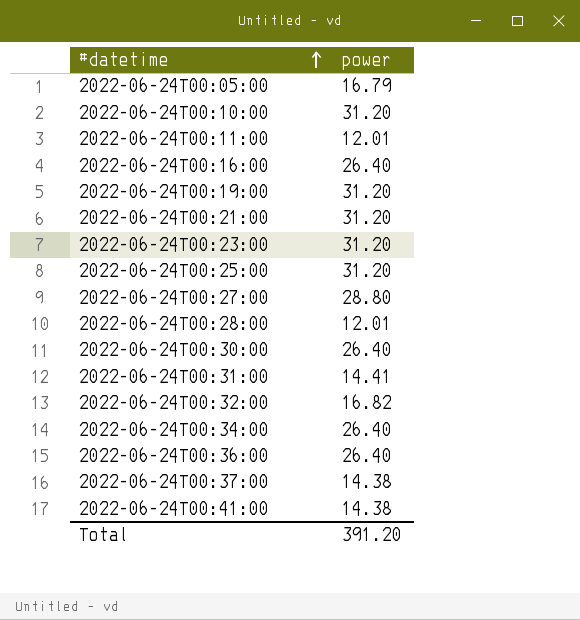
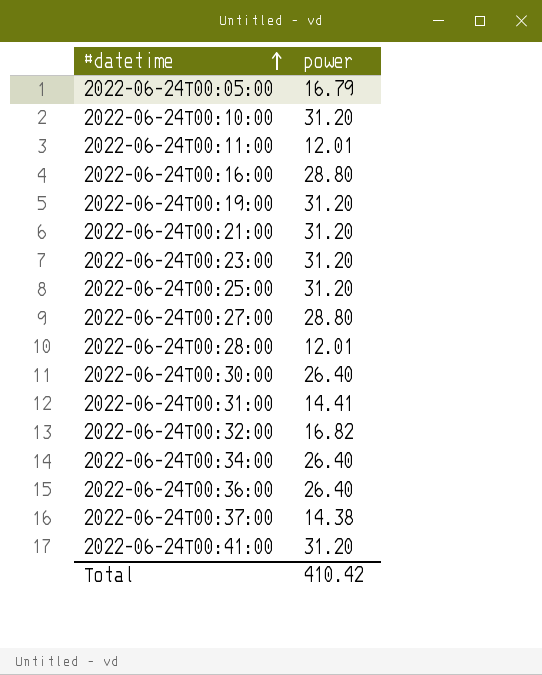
2022-06-24T00:16:00 | power: 26.40 -> 28.80
2022-06-24T00:41:00 | power: 14.38 -> 31.20
Total | power: 391.20 -> 410.42

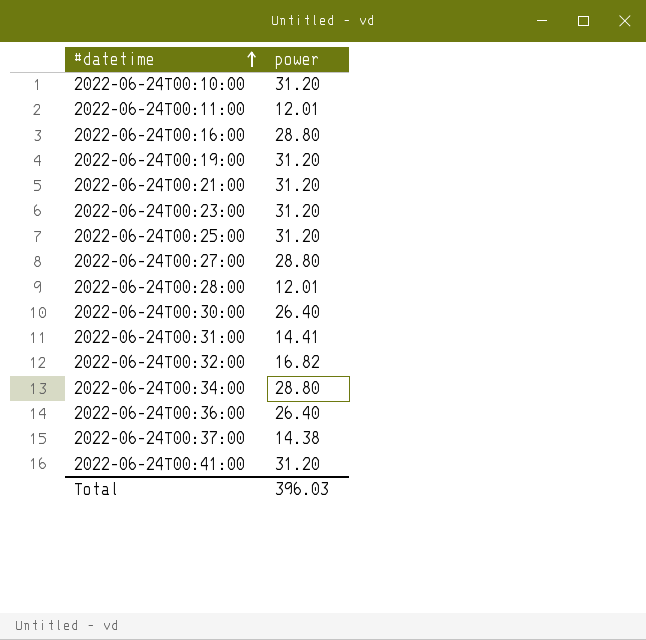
row 2022-06-24T00:05:00: 16.79 -> none
2022-06-24T00:34:00 | power: 26.40 -> 28.80
Total | power: 410.42 -> 396.03

